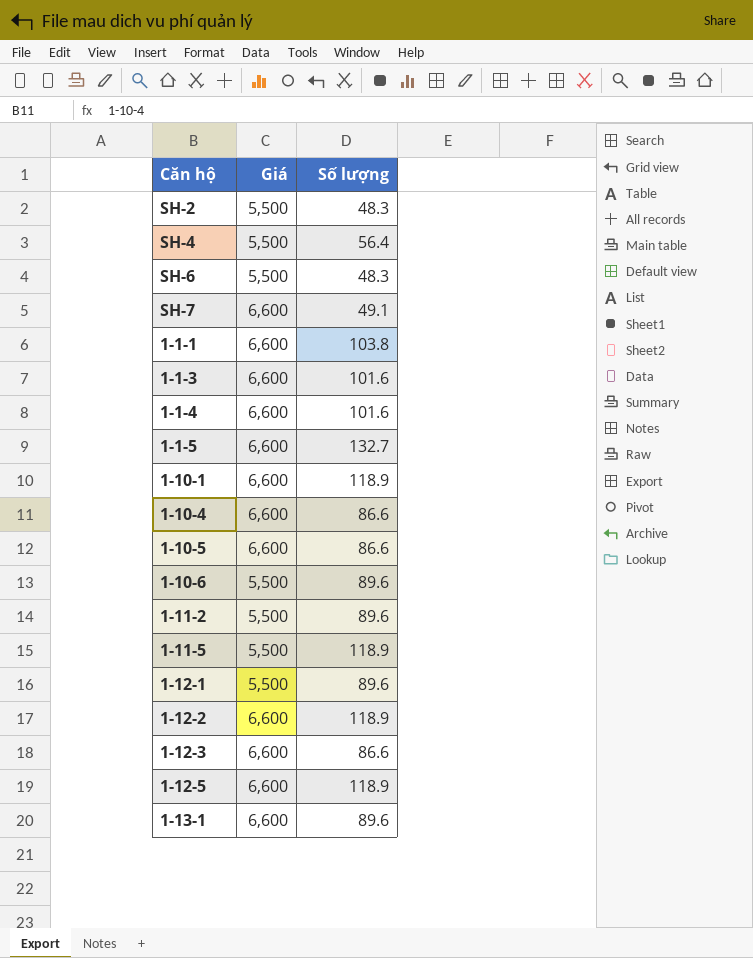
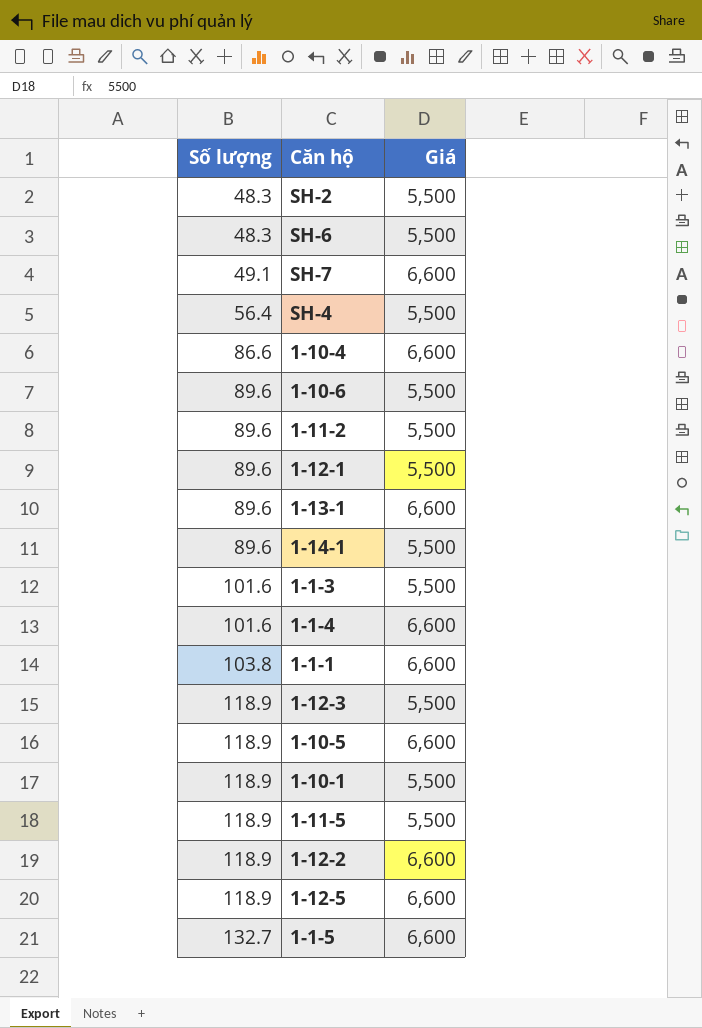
row order: none -> Số lượng ascending
column Số lượng | position: 3 -> 1
row 1-14-1: none -> 89.6 | 5,500
1-1-3 | Giá: 6,600 -> 5,500
1-12-3 | Số lượng: 86.6 -> 118.9
1-12-3 | Giá: 6,600 -> 5,500
1-10-5 | Số lượng: 86.6 -> 118.9
1-10-1 | Giá: 6,600 -> 5,500

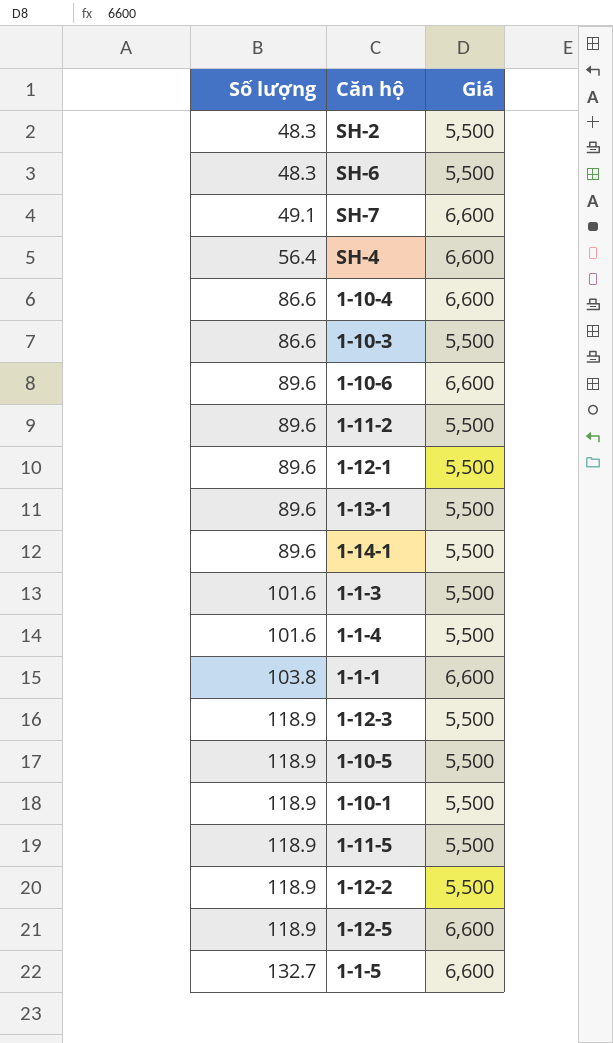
SH-4 | Giá: 5,500 -> 6,600
row 1-10-3: none -> 86.6 | 5,500
1-10-6 | Giá: 5,500 -> 6,600
1-13-1 | Giá: 6,600 -> 5,500
1-1-4 | Giá: 6,600 -> 5,500
1-10-5 | Giá: 6,600 -> 5,500
1-12-2 | Giá: 6,600 -> 5,500

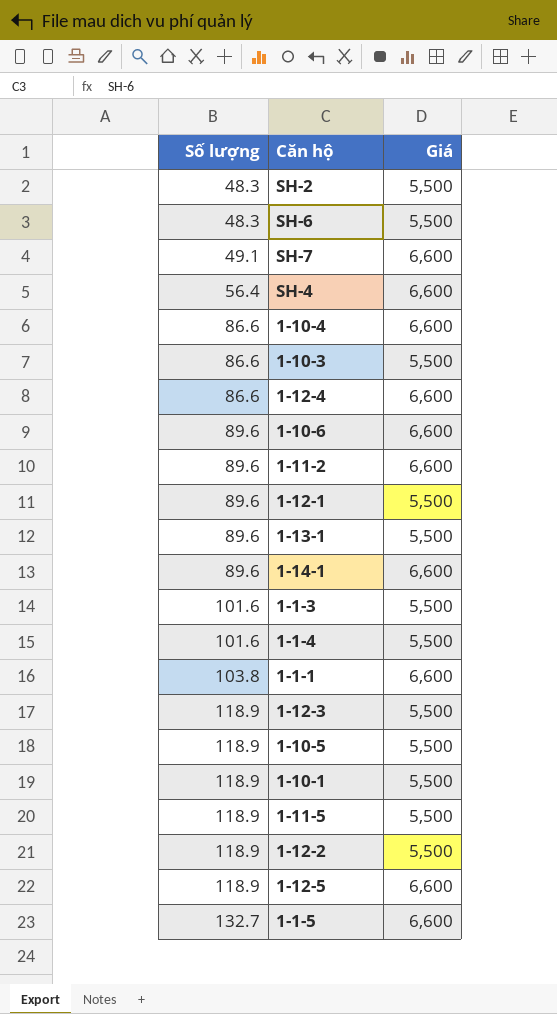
row 1-12-4: none -> 86.6 | 6,600
1-11-2 | Giá: 5,500 -> 6,600
1-14-1 | Giá: 5,500 -> 6,600

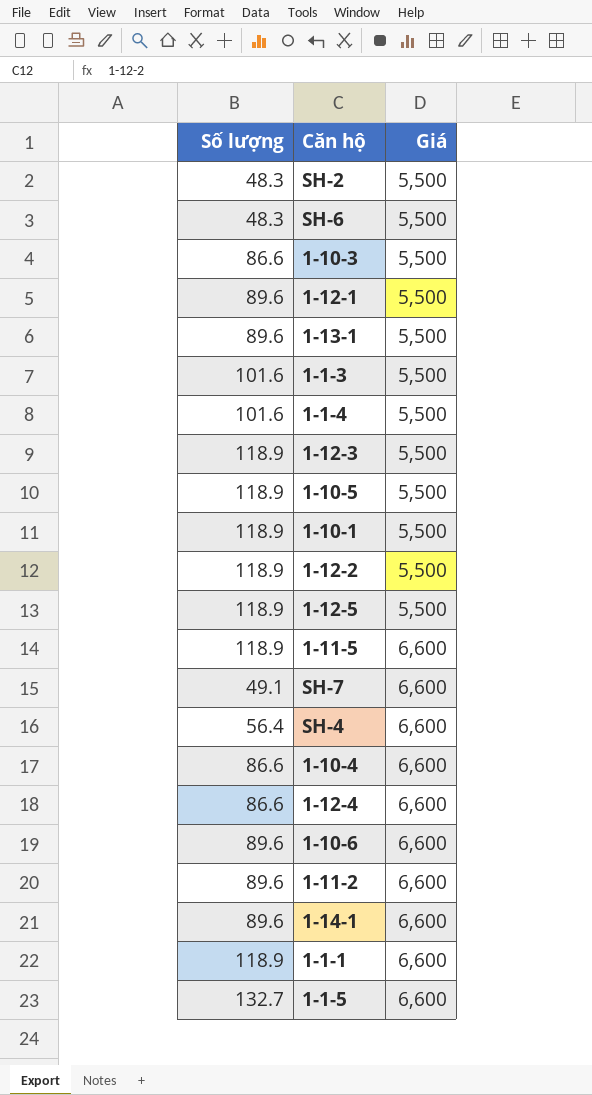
row order: Số lượng ascending -> Giá ascending
1-12-5 | Giá: 6,600 -> 5,500
1-11-5 | Giá: 5,500 -> 6,600
1-1-1 | Số lượng: 103.8 -> 118.9

